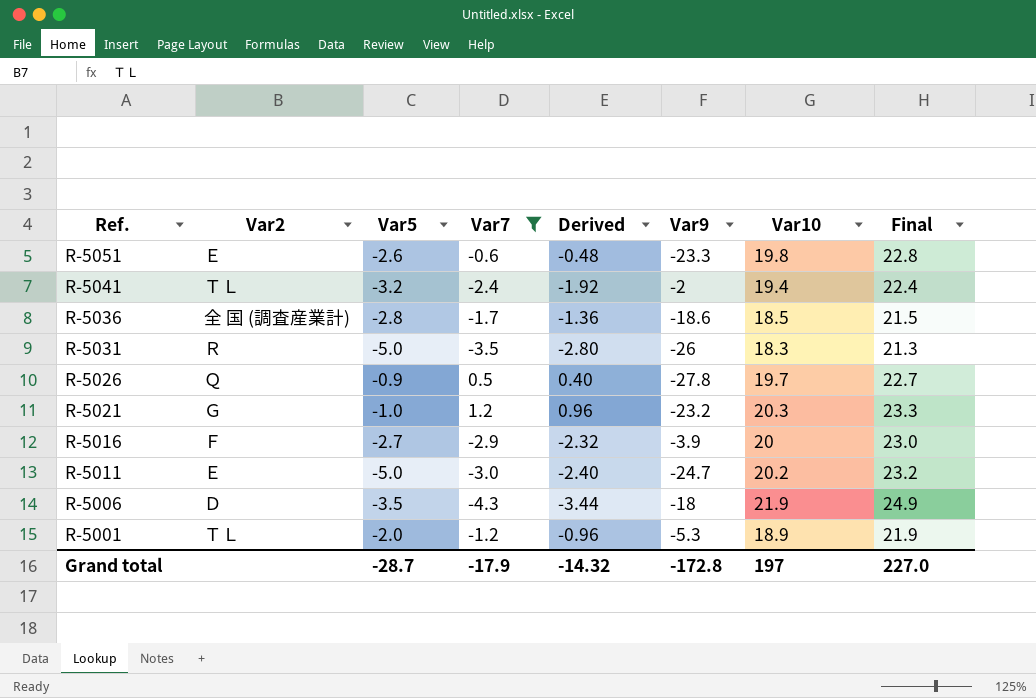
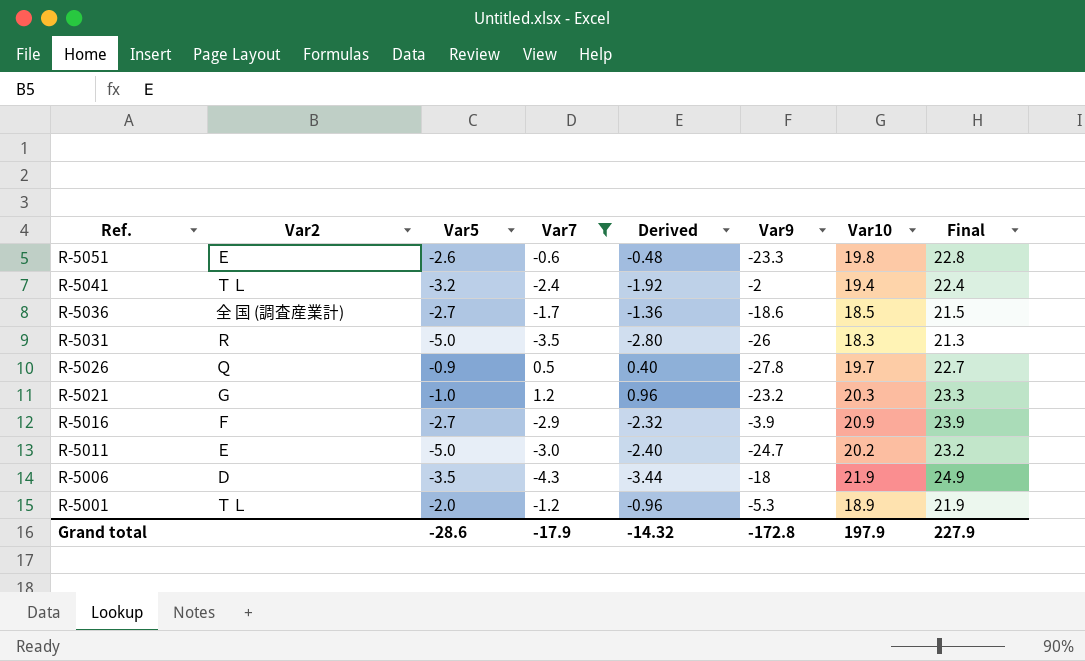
R-5036 | Var5: -2.8 -> -2.7
R-5016 | Var10: 20 -> 20.9
R-5016 | Final: 23.0 -> 23.9
Grand total | Var5: -28.7 -> -28.6
Grand total | Var10: 197 -> 197.9
Grand total | Final: 227.0 -> 227.9

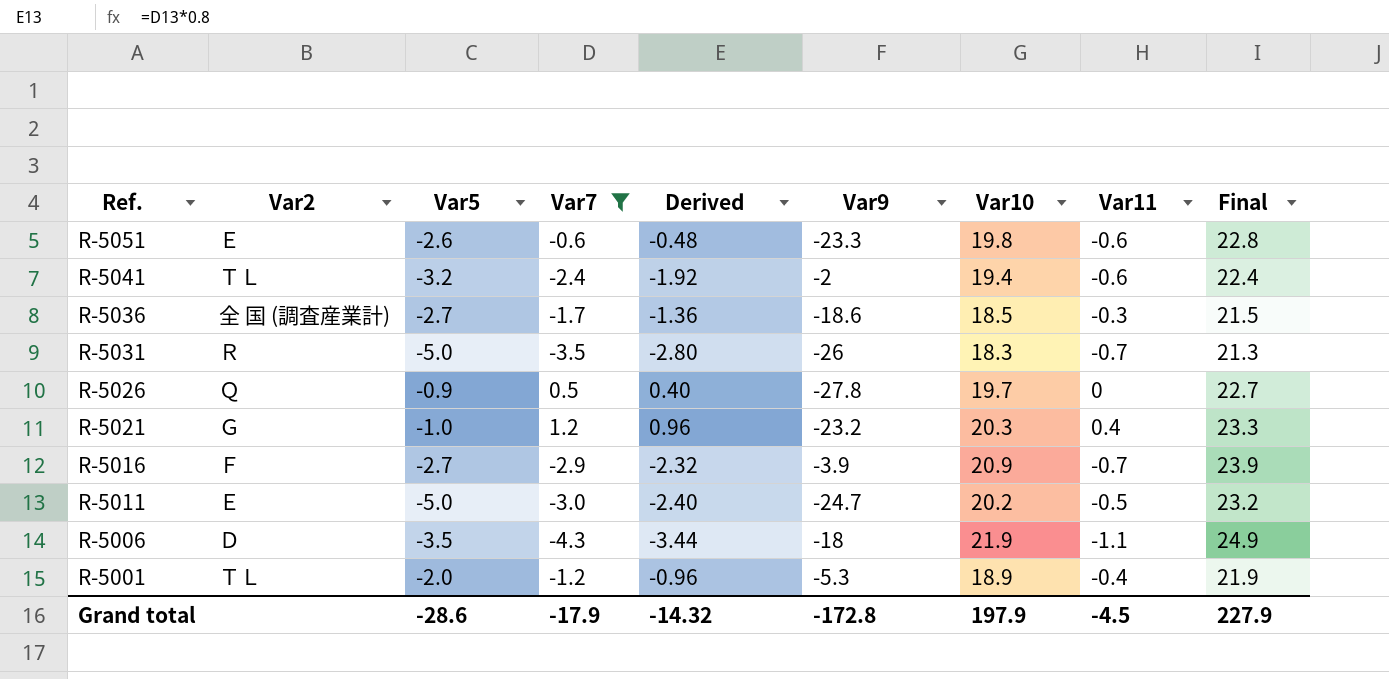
column Var11 | position: none -> 8

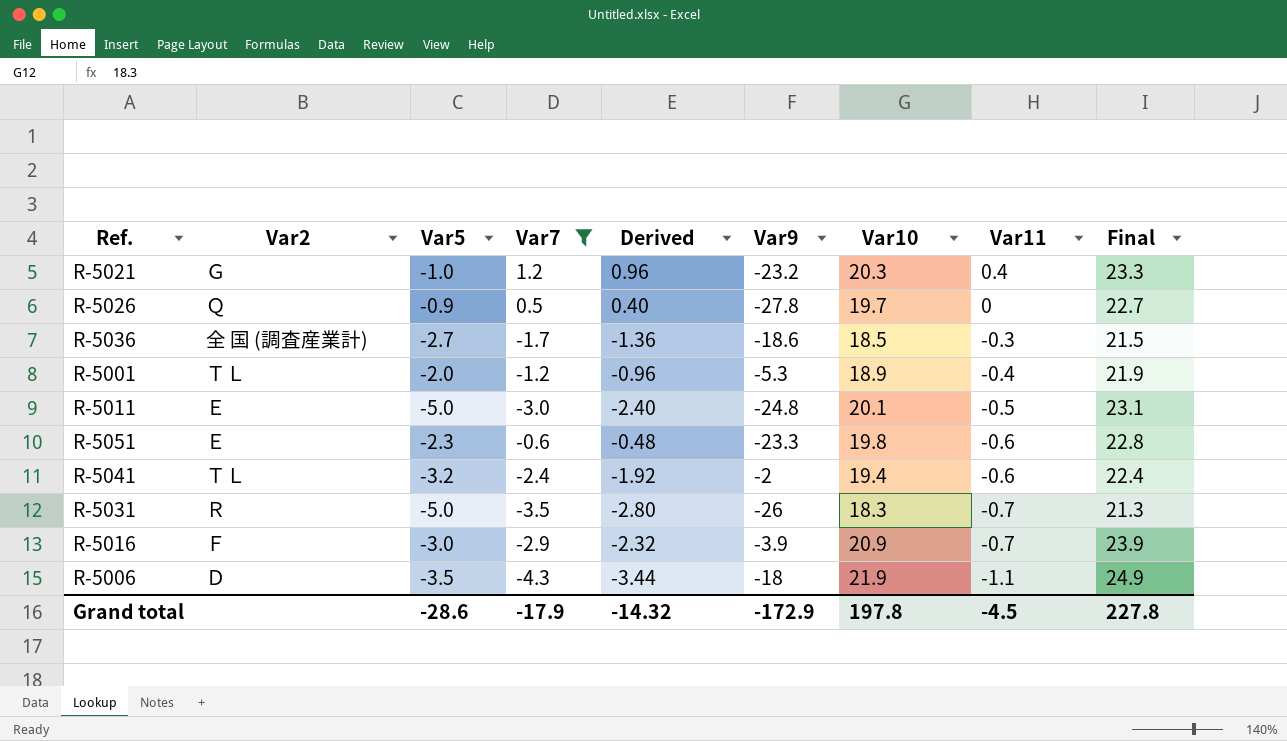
row order: Ref. descending -> Var11 descending
R-5011 | Var9: -24.7 -> -24.8
R-5011 | Var10: 20.2 -> 20.1
R-5011 | Final: 23.2 -> 23.1
R-5051 | Var5: -2.6 -> -2.3
R-5016 | Var5: -2.7 -> -3.0
Grand total | Var9: -172.8 -> -172.9
Grand total | Var10: 197.9 -> 197.8
Grand total | Final: 227.9 -> 227.8

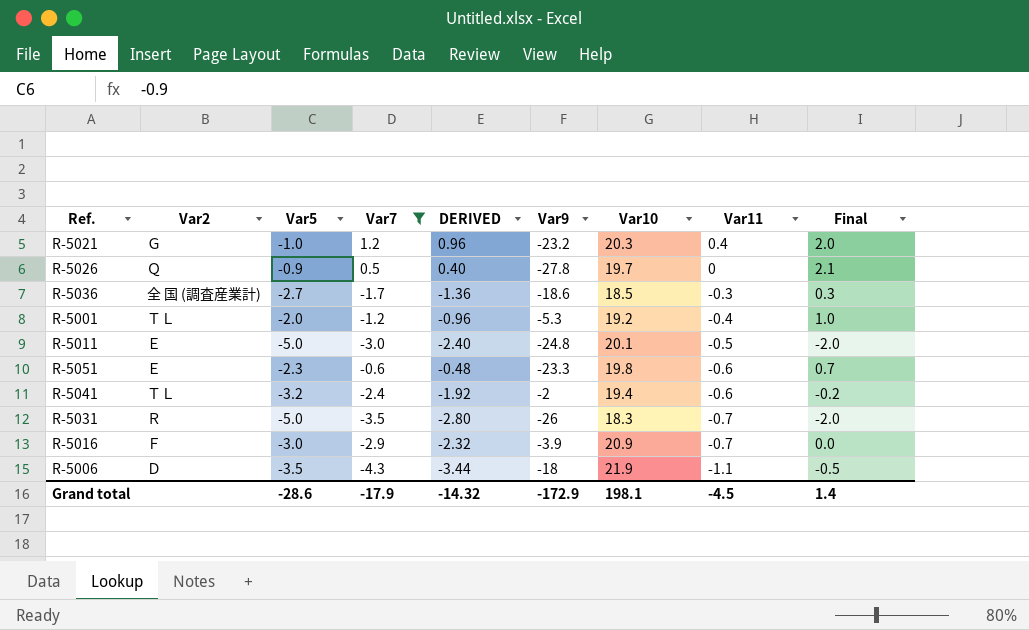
column name: Derived -> DERIVED
column Final | formula: [Var10] + 3 -> [Var5] + 3
R-5001 | Var10: 18.9 -> 19.2
Grand total | Var10: 197.8 -> 198.1
Grand total | Final: 227.8 -> 1.4

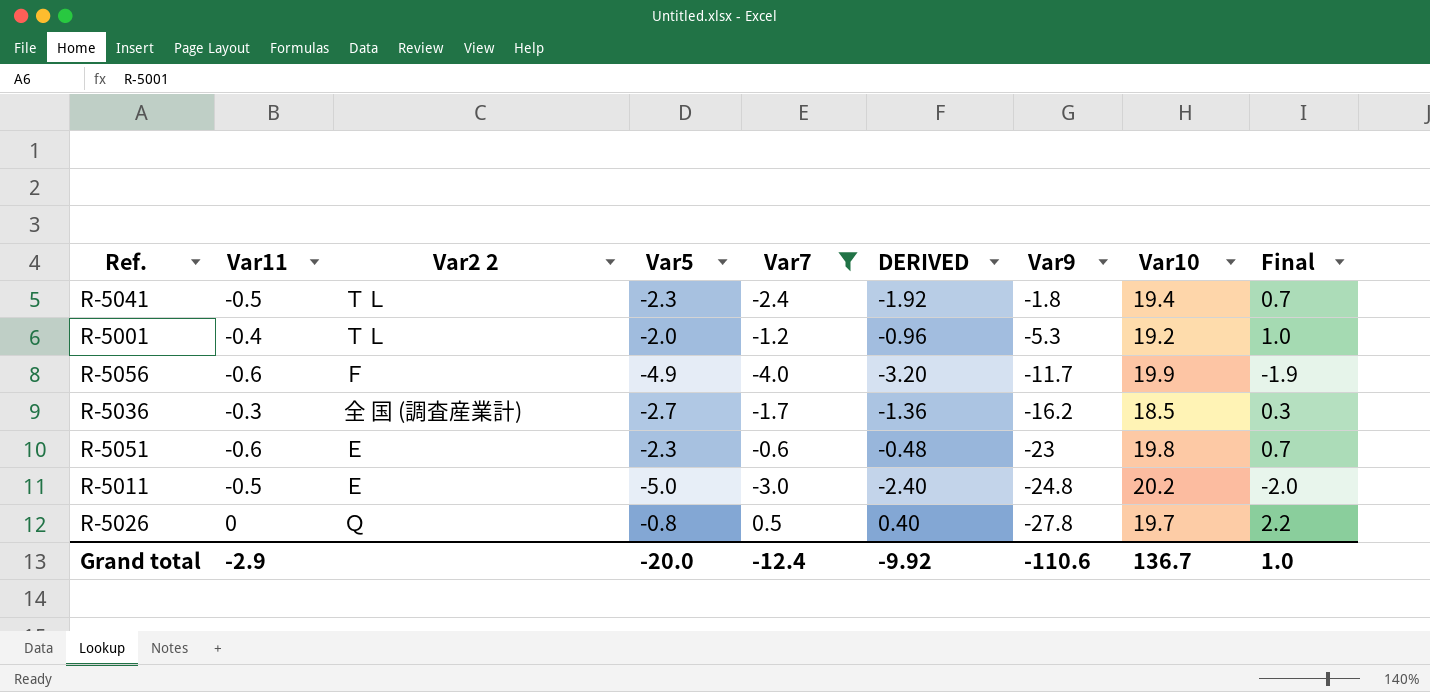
row order: Var11 descending -> Var9 descending
column Var11 | position: 8 -> 2
column name: Var2 -> Var2 2
row R-5021: Ｇ | -1.0 | 1.2 | 0.96 | -23.2 | 20.3 | 0.4 | 2.0 -> none
row R-5031: Ｒ | -5.0 | -3.5 | -2.80 | -26 | 18.3 | -0.7 | -2.0 -> none
row R-5016: Ｆ | -3.0 | -2.9 | -2.32 | -3.9 | 20.9 | -0.7 | 0.0 -> none
row R-5006: Ｄ | -3.5 | -4.3 | -3.44 | -18 | 21.9 | -1.1 | -0.5 -> none
R-5041 | Var11: -0.6 -> -0.5
R-5041 | Var5: -3.2 -> -2.3
R-5041 | Var9: -2 -> -1.8
R-5041 | Final: -0.2 -> 0.7
row R-5056: none -> -0.6 | Ｆ | -4.9 | -4.0 | -3.20 | -11.7 | 19.9 | -1.9
R-5036 | Var9: -18.6 -> -16.2
R-5051 | Var9: -23.3 -> -23
R-5011 | Var10: 20.1 -> 20.2
R-5026 | Var5: -0.9 -> -0.8
R-5026 | Final: 2.1 -> 2.2
Grand total | Var11: -4.5 -> -2.9
Grand total | Var5: -28.6 -> -20.0
Grand total | Var7: -17.9 -> -12.4
Grand total | DERIVED: -14.32 -> -9.92
Grand total | Var9: -172.9 -> -110.6
Grand total | Var10: 198.1 -> 136.7
Grand total | Final: 1.4 -> 1.0

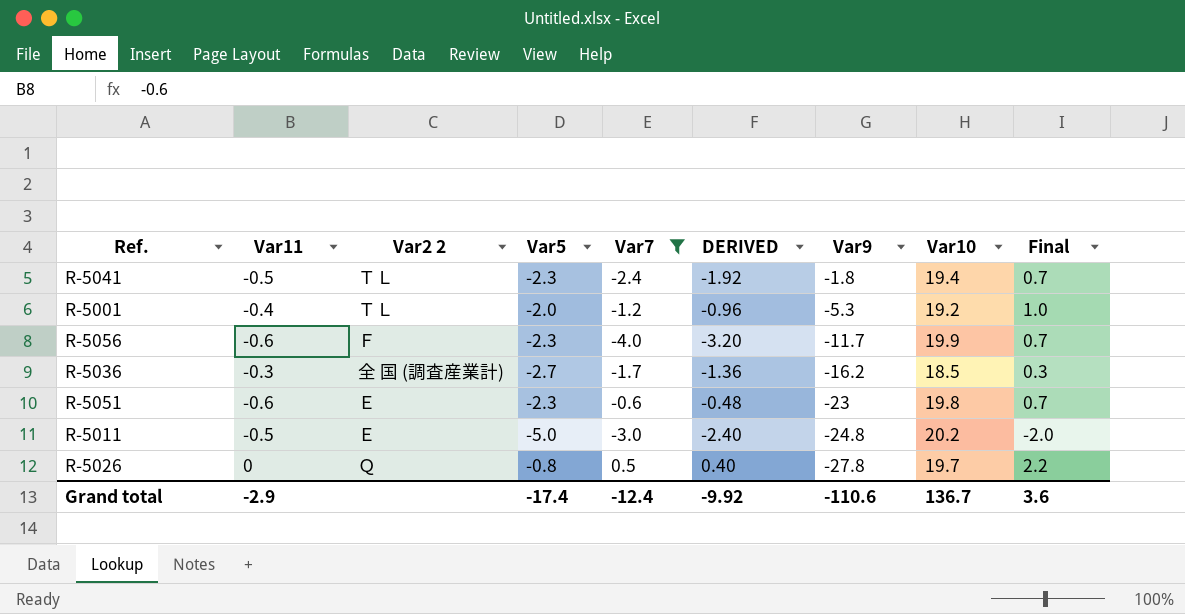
R-5056 | Var5: -4.9 -> -2.3
R-5056 | Final: -1.9 -> 0.7
Grand total | Var5: -20.0 -> -17.4
Grand total | Final: 1.0 -> 3.6

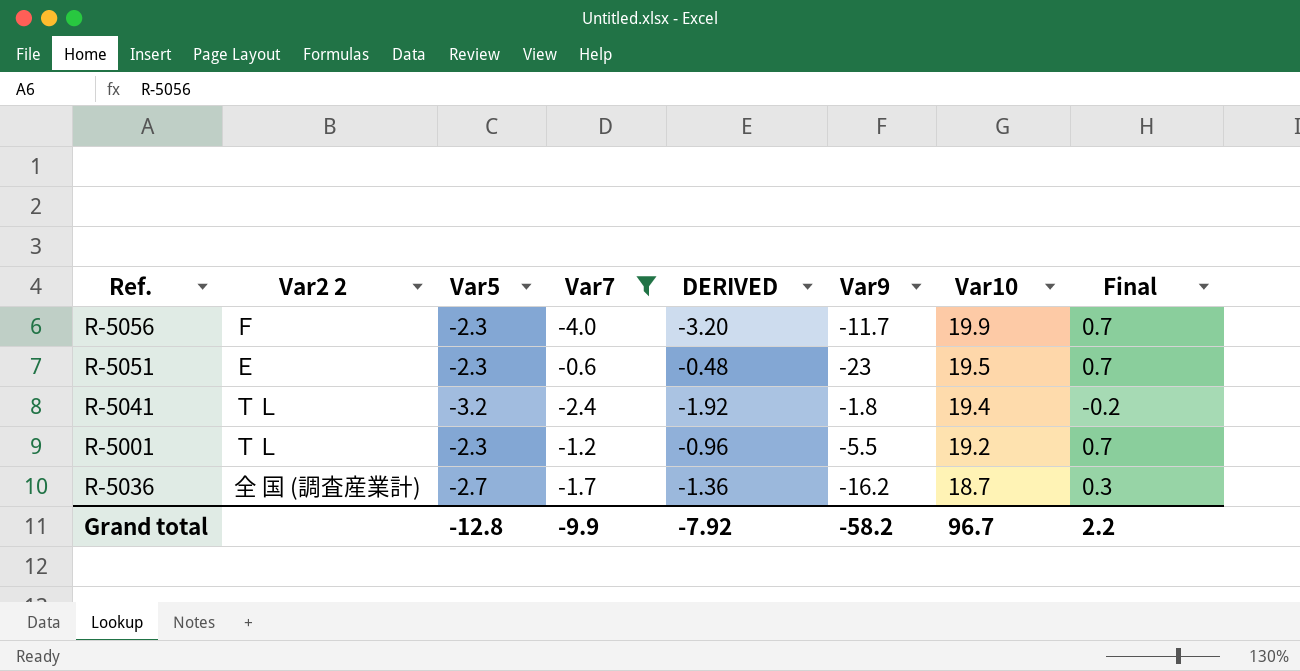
row order: Var9 descending -> Var10 descending
column Var11 | position: 2 -> none
row R-5011: -0.5 | Ｅ | -5.0 | -3.0 | -2.40 | -24.8 | 20.2 | -2.0 -> none
row R-5026: 0 | Ｑ | -0.8 | 0.5 | 0.40 | -27.8 | 19.7 | 2.2 -> none
R-5051 | Var10: 19.8 -> 19.5
R-5041 | Var5: -2.3 -> -3.2
R-5041 | Final: 0.7 -> -0.2
R-5001 | Var5: -2.0 -> -2.3
R-5001 | Var9: -5.3 -> -5.5
R-5001 | Final: 1.0 -> 0.7
R-5036 | Var10: 18.5 -> 18.7
Grand total | Var5: -17.4 -> -12.8
Grand total | Var7: -12.4 -> -9.9
Grand total | DERIVED: -9.92 -> -7.92
Grand total | Var9: -110.6 -> -58.2
Grand total | Var10: 136.7 -> 96.7
Grand total | Final: 3.6 -> 2.2

